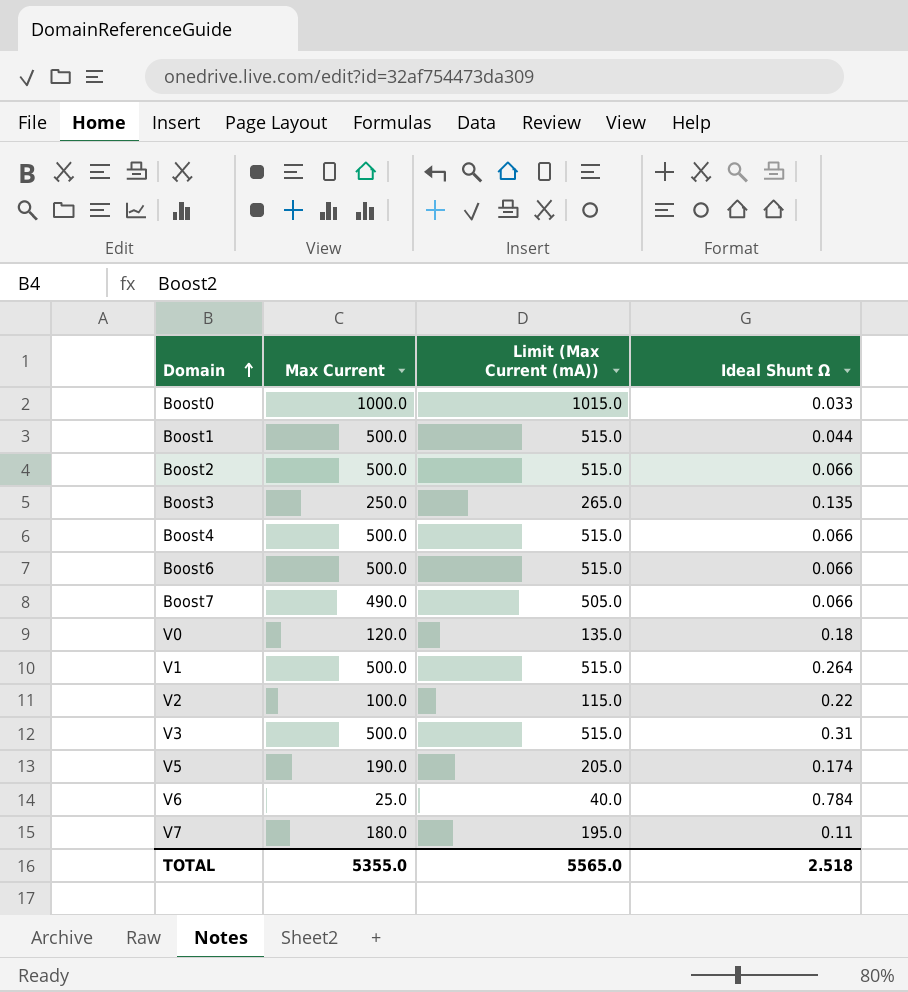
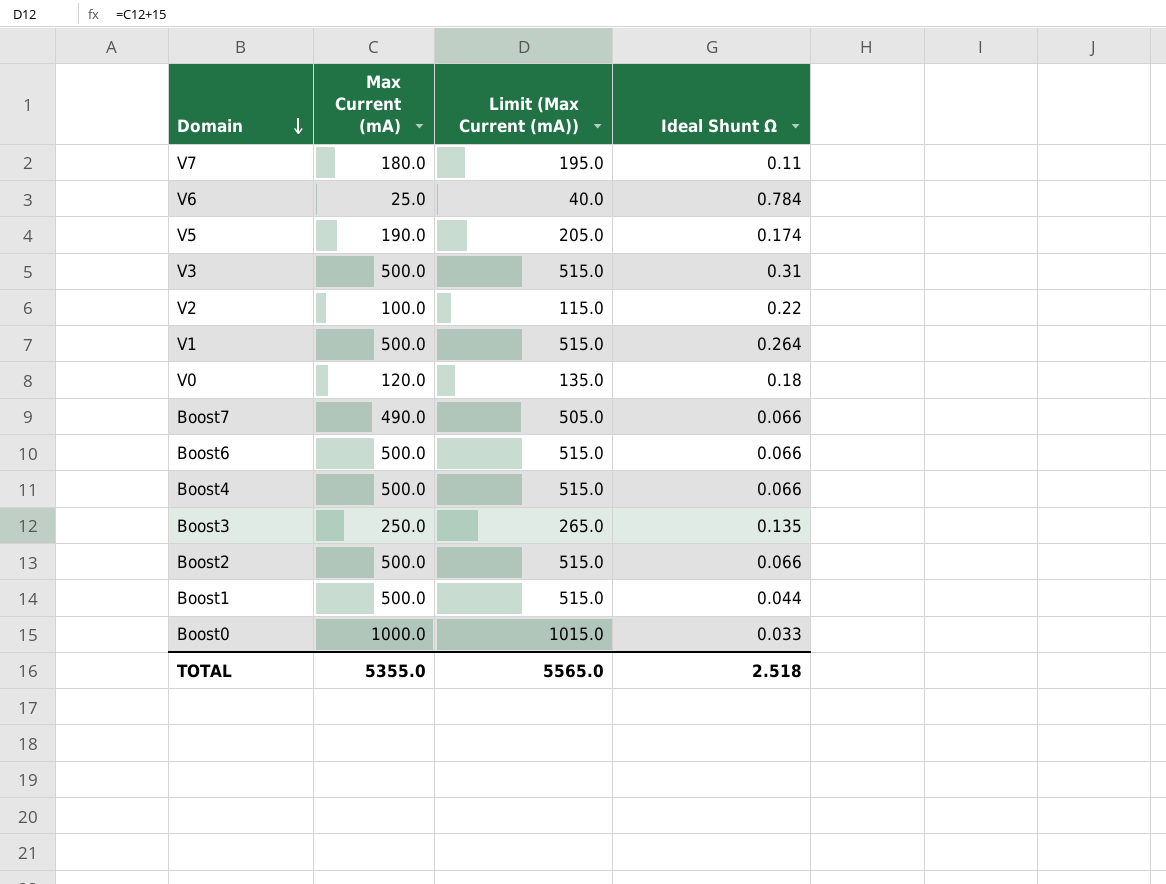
row order: Domain ascending -> Domain descending
column name: Max Current -> Max Current (mA)

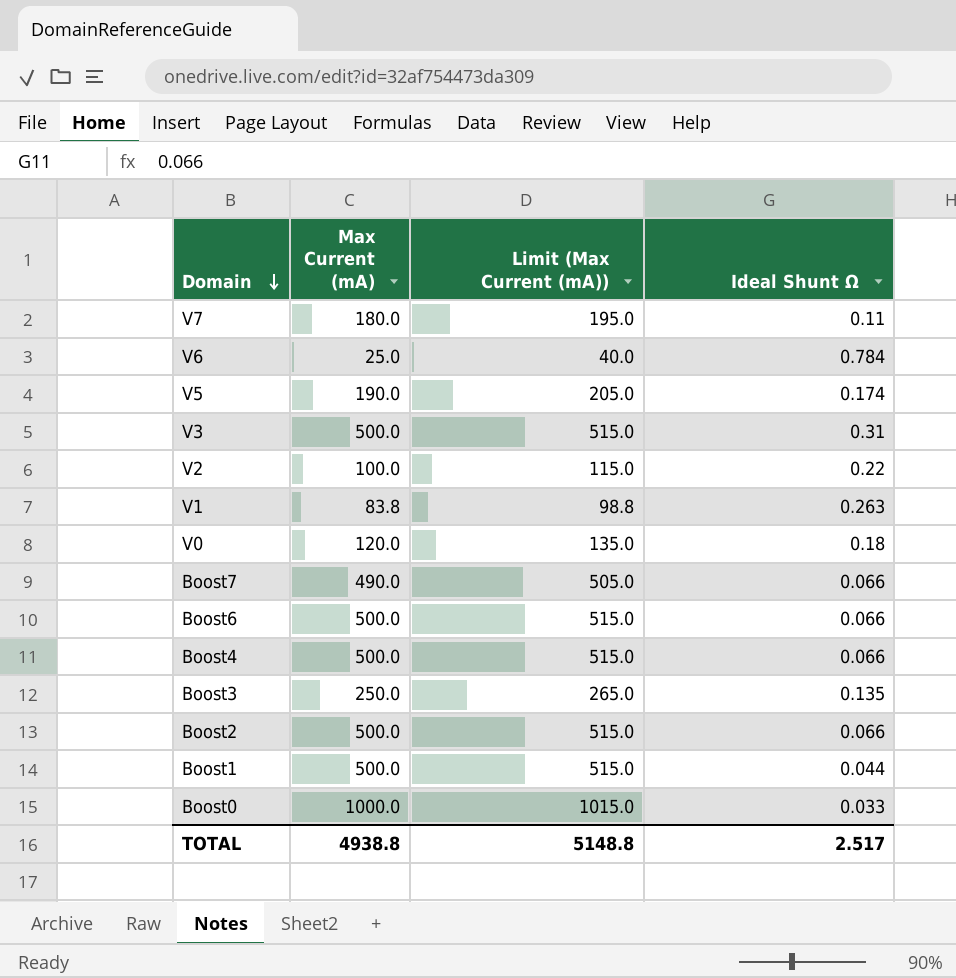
V1 | Max Current (mA): 500.0 -> 83.8
V1 | Limit (Max Current (mA)): 515.0 -> 98.8
V1 | Ideal Shunt Ω: 0.264 -> 0.263
TOTAL | Max Current (mA): 5355.0 -> 4938.8
TOTAL | Limit (Max Current (mA)): 5565.0 -> 5148.8
TOTAL | Ideal Shunt Ω: 2.518 -> 2.517

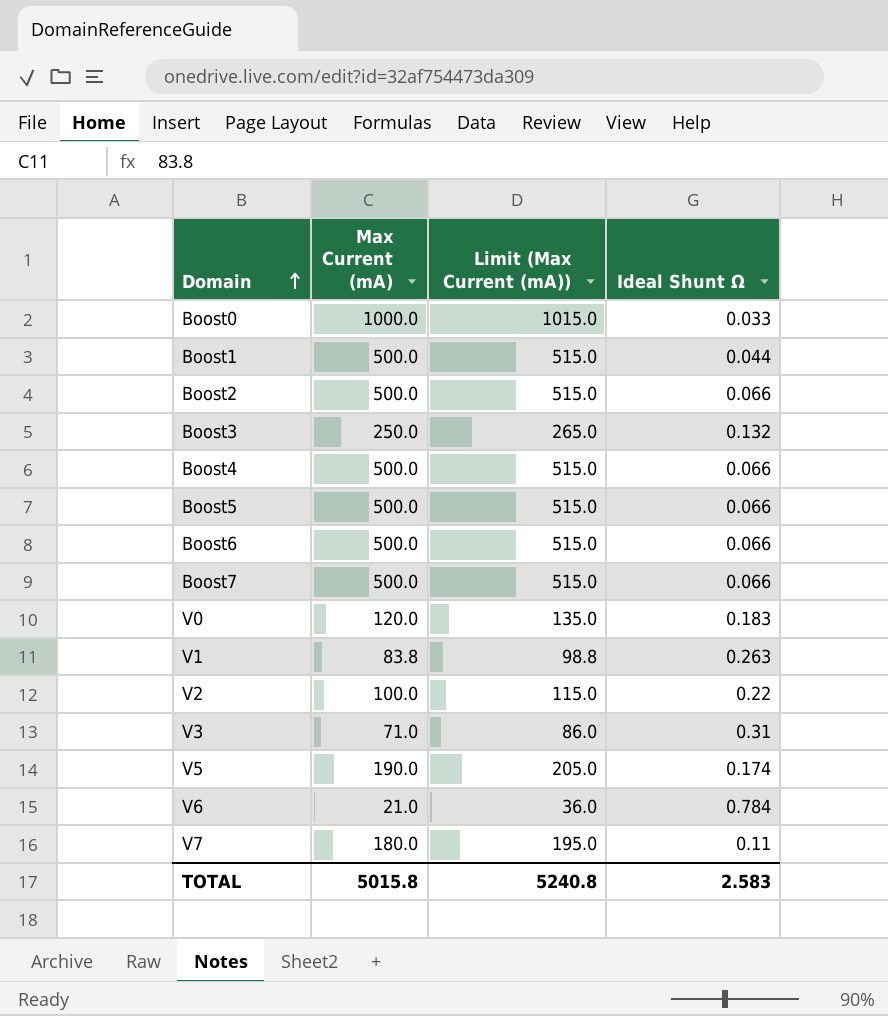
row order: Domain descending -> Domain ascending
Boost3 | Ideal Shunt Ω: 0.135 -> 0.132
row Boost5: none -> 500.0 | 515.0 | 0.066
Boost7 | Max Current (mA): 490.0 -> 500.0
Boost7 | Limit (Max Current (mA)): 505.0 -> 515.0
V0 | Ideal Shunt Ω: 0.18 -> 0.183
V3 | Max Current (mA): 500.0 -> 71.0
V3 | Limit (Max Current (mA)): 515.0 -> 86.0
V6 | Max Current (mA): 25.0 -> 21.0
V6 | Limit (Max Current (mA)): 40.0 -> 36.0
TOTAL | Max Current (mA): 4938.8 -> 5015.8
TOTAL | Limit (Max Current (mA)): 5148.8 -> 5240.8
TOTAL | Ideal Shunt Ω: 2.517 -> 2.583

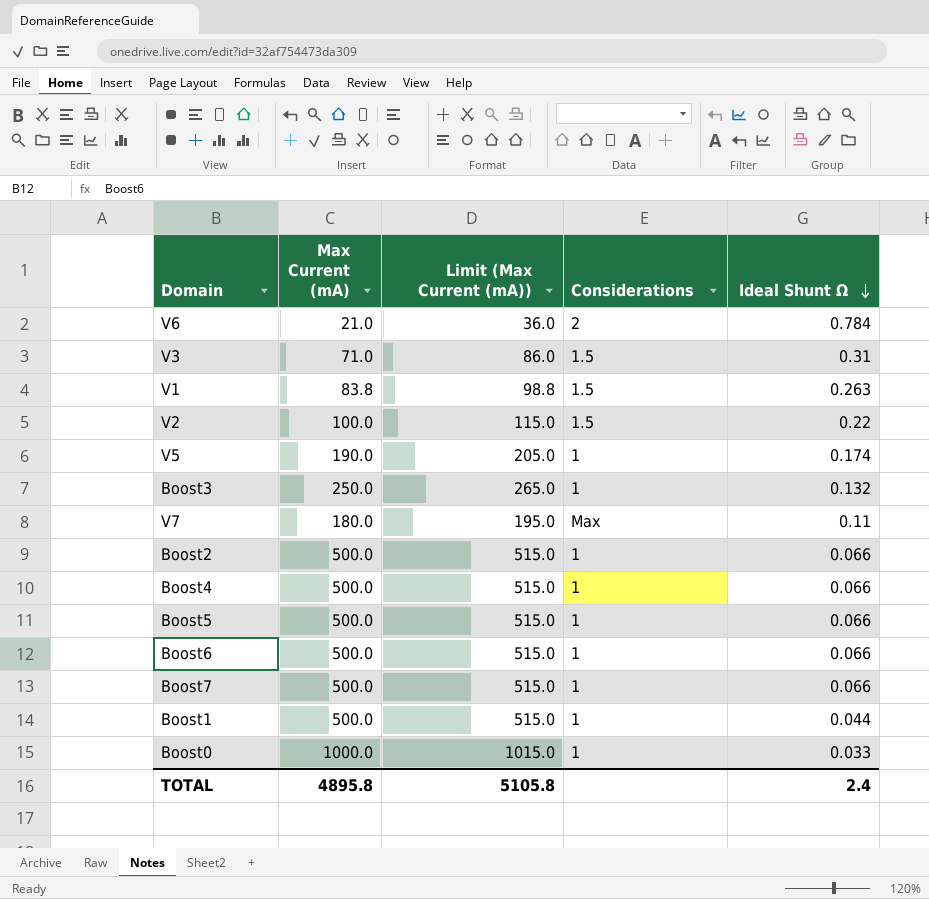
row order: Domain ascending -> Ideal Shunt Ω descending
column Considerations | position: none -> 4
row V0: 120.0 | 135.0 | 0.183 -> none
TOTAL | Max Current (mA): 5015.8 -> 4895.8
TOTAL | Limit (Max Current (mA)): 5240.8 -> 5105.8
TOTAL | Ideal Shunt Ω: 2.583 -> 2.4

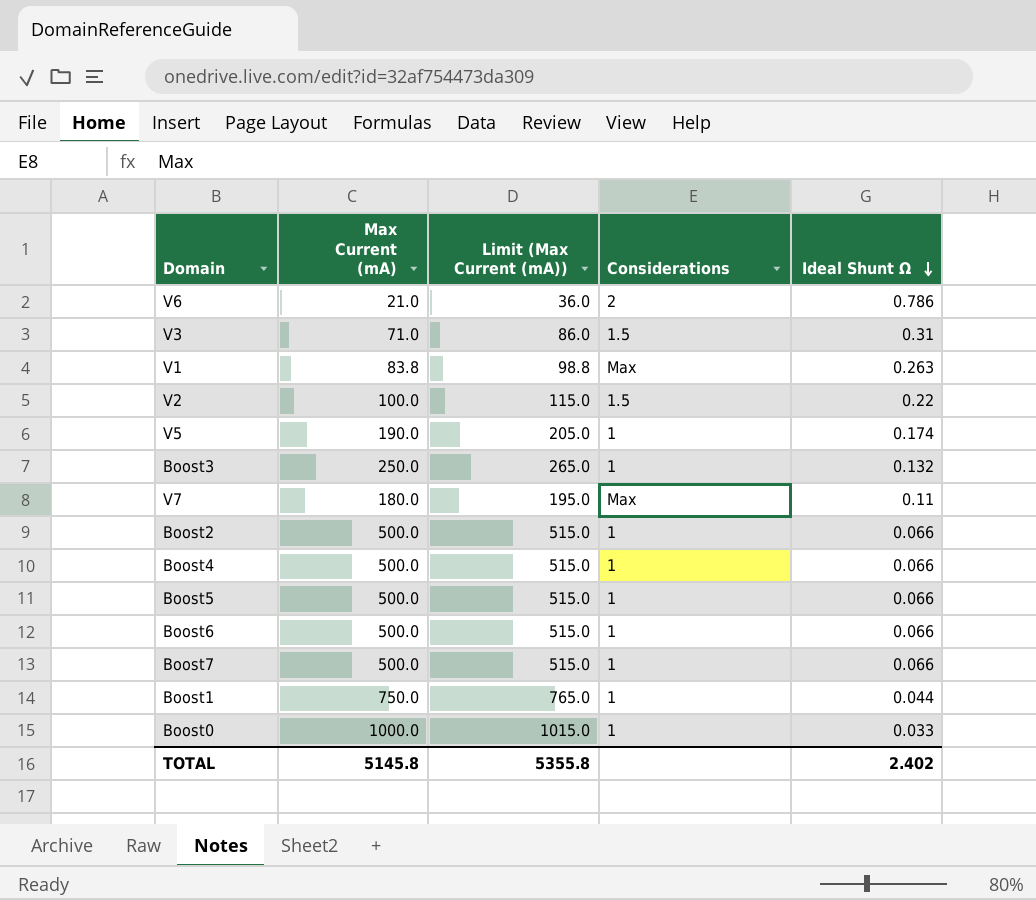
V6 | Ideal Shunt Ω: 0.784 -> 0.786
V1 | Considerations: 1.5 -> Max
Boost1 | Max Current (mA): 500.0 -> 750.0
Boost1 | Limit (Max Current (mA)): 515.0 -> 765.0
TOTAL | Max Current (mA): 4895.8 -> 5145.8
TOTAL | Limit (Max Current (mA)): 5105.8 -> 5355.8
TOTAL | Ideal Shunt Ω: 2.4 -> 2.402

